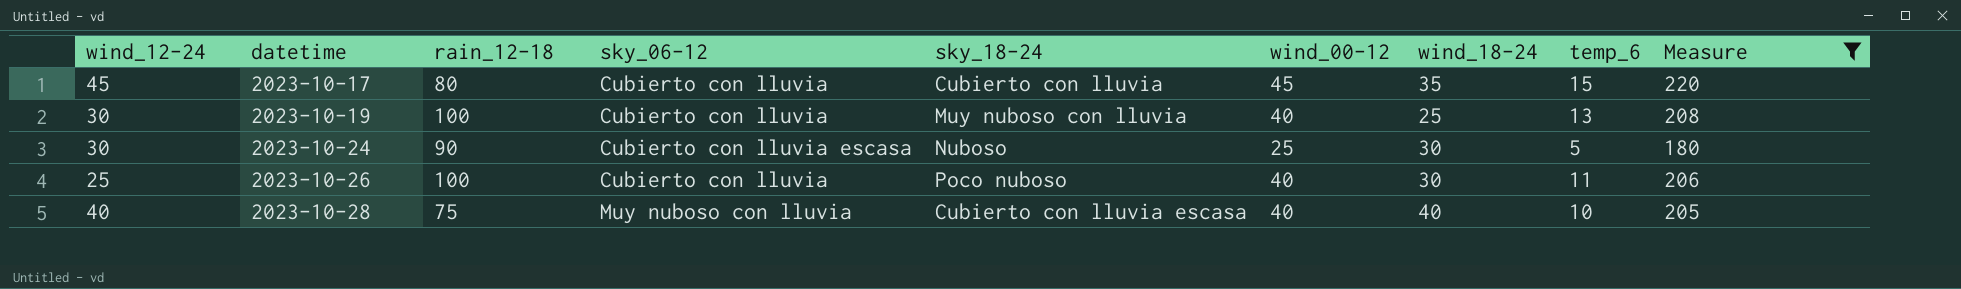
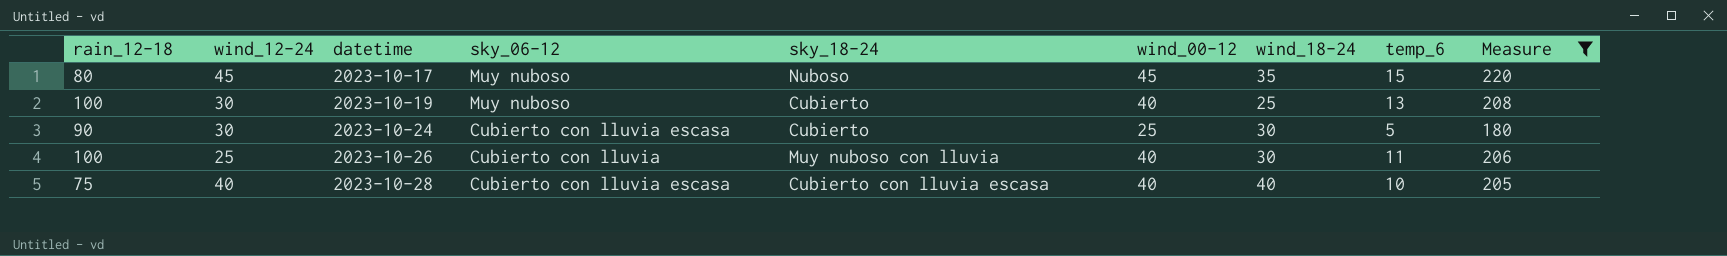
column rain_12-18 | position: 3 -> 1
2023-10-17 | sky_06-12: Cubierto con lluvia -> Muy nuboso
2023-10-17 | sky_18-24: Cubierto con lluvia -> Nuboso
2023-10-19 | sky_06-12: Cubierto con lluvia -> Muy nuboso
2023-10-19 | sky_18-24: Muy nuboso con lluvia -> Cubierto
2023-10-24 | sky_18-24: Nuboso -> Cubierto
2023-10-26 | sky_18-24: Poco nuboso -> Muy nuboso con lluvia
2023-10-28 | sky_06-12: Muy nuboso con lluvia -> Cubierto con lluvia escasa

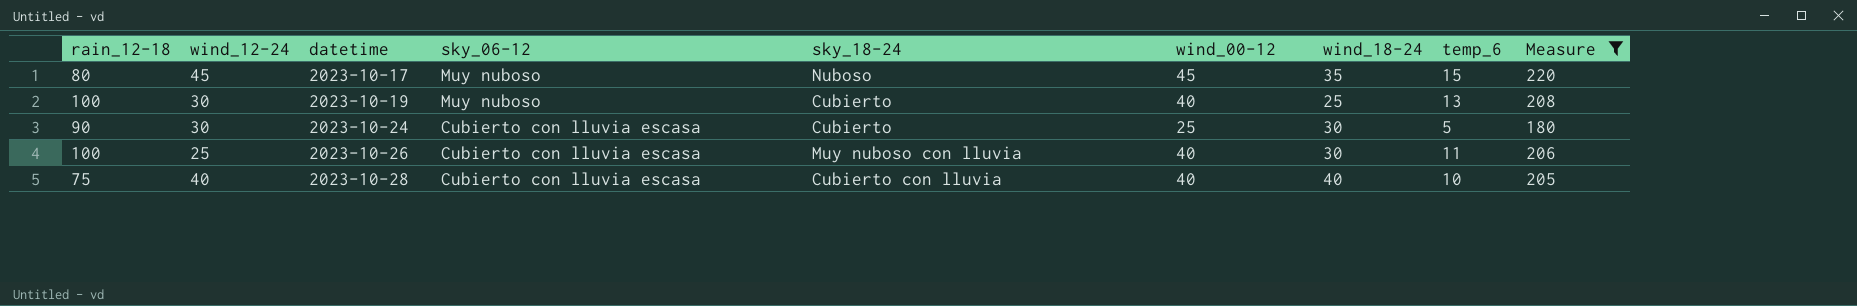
2023-10-26 | sky_06-12: Cubierto con lluvia -> Cubierto con lluvia escasa
2023-10-28 | sky_18-24: Cubierto con lluvia escasa -> Cubierto con lluvia

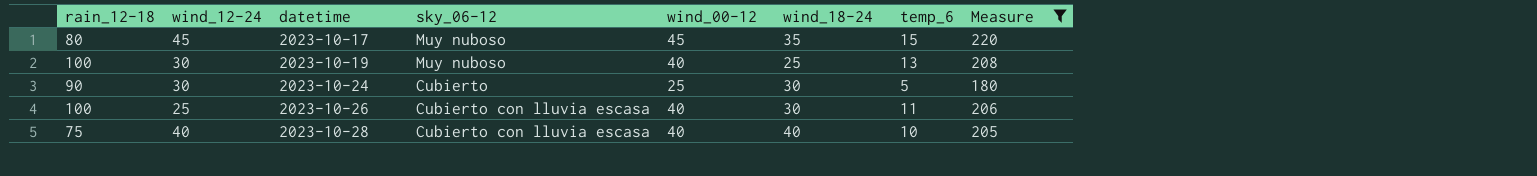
column sky_18-24 | position: 5 -> none
2023-10-24 | sky_06-12: Cubierto con lluvia escasa -> Cubierto

